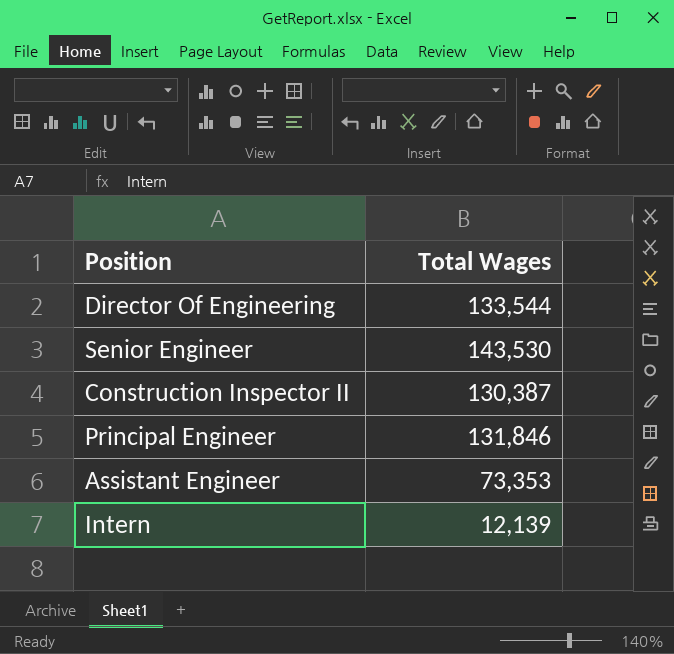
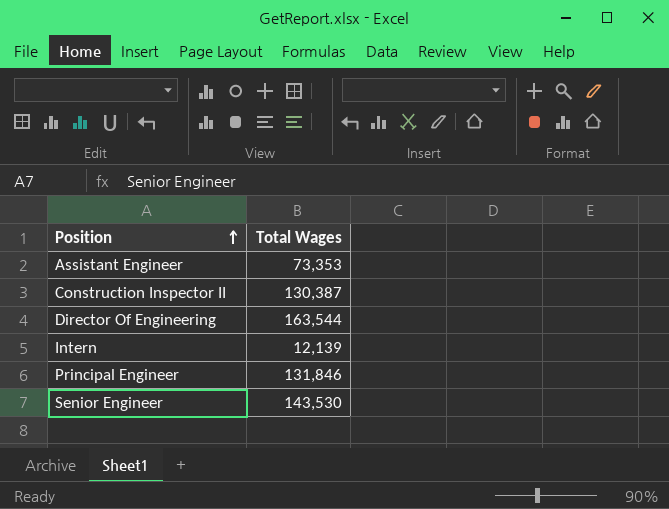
row order: none -> Position ascending
Director Of Engineering | Total Wages: 133,544 -> 163,544

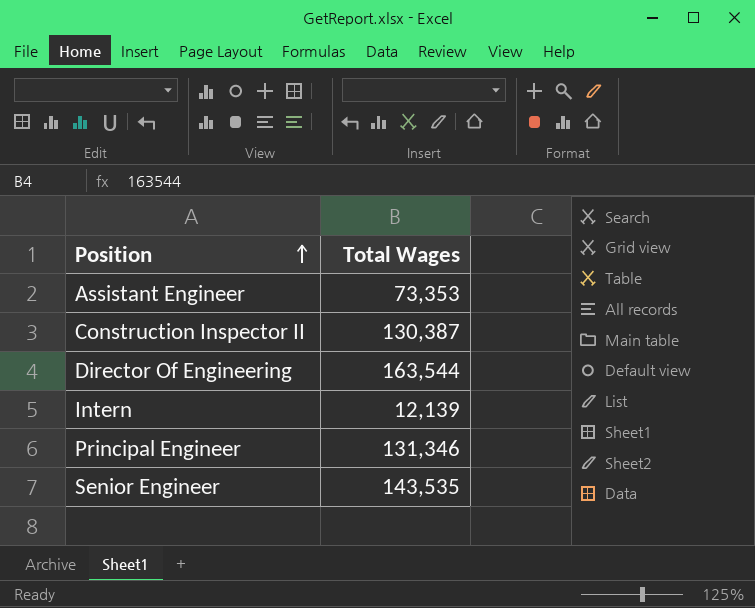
Principal Engineer | Total Wages: 131,846 -> 131,346
Senior Engineer | Total Wages: 143,530 -> 143,535

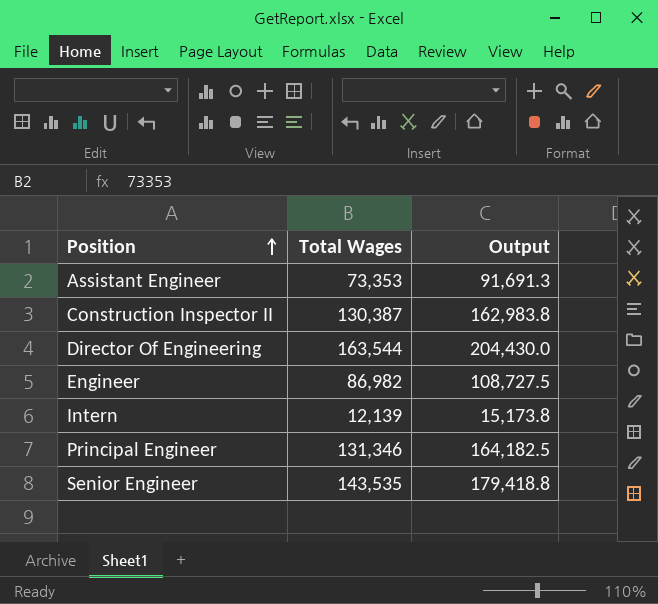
column Output | formula: none -> [Total Wages] * 1.25
row Engineer: none -> 86,982 | 108,727.5

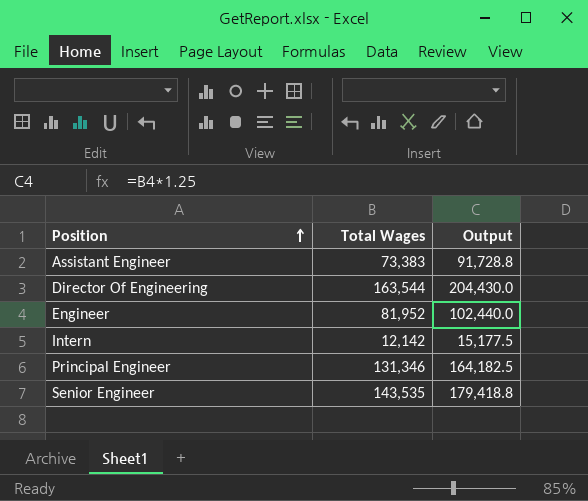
row Construction Inspector II: 130,387 | 162,983.8 -> none
Assistant Engineer | Total Wages: 73,353 -> 73,383
Assistant Engineer | Output: 91,691.3 -> 91,728.8
Engineer | Total Wages: 86,982 -> 81,952
Engineer | Output: 108,727.5 -> 102,440.0
Intern | Total Wages: 12,139 -> 12,142
Intern | Output: 15,173.8 -> 15,177.5

